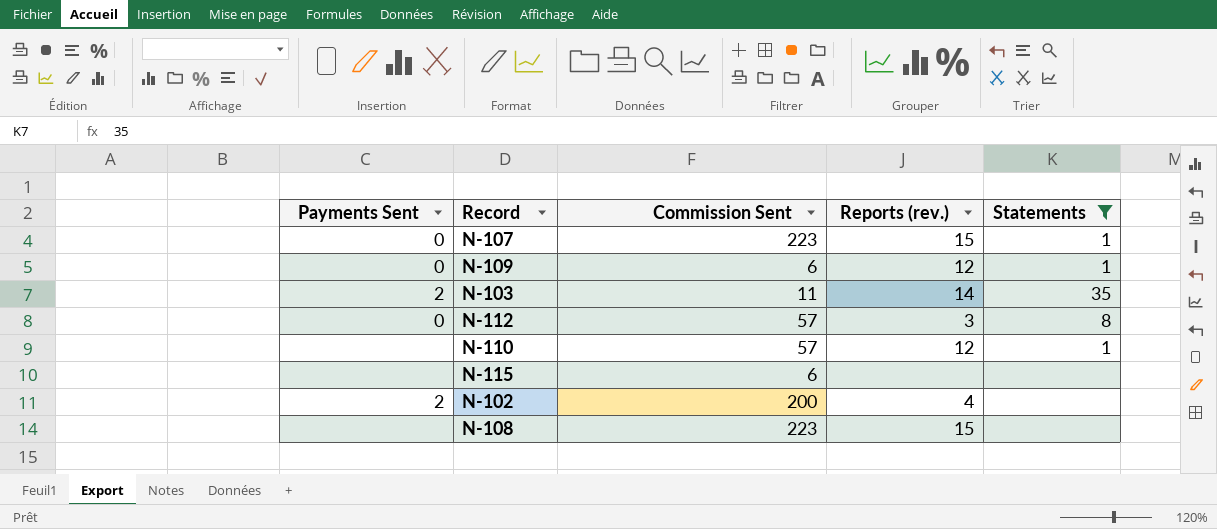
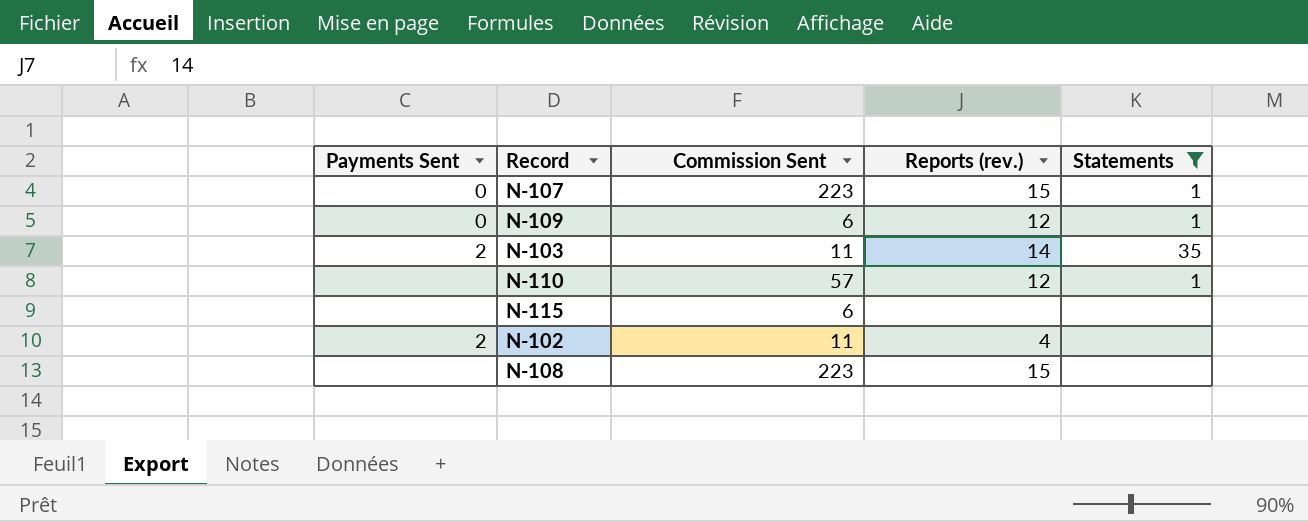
row N-112: 0 | 57 | 3 | 8 -> none
N-102 | Commission Sent: 200 -> 11

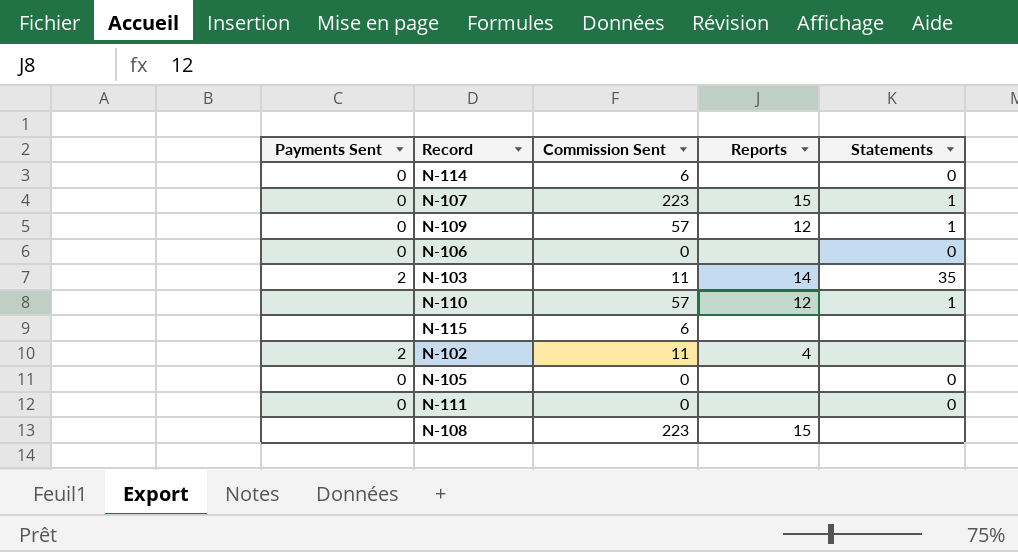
filter: Statements != 0 -> none
column name: Reports (rev.) -> Reports
N-109 | Commission Sent: 6 -> 57

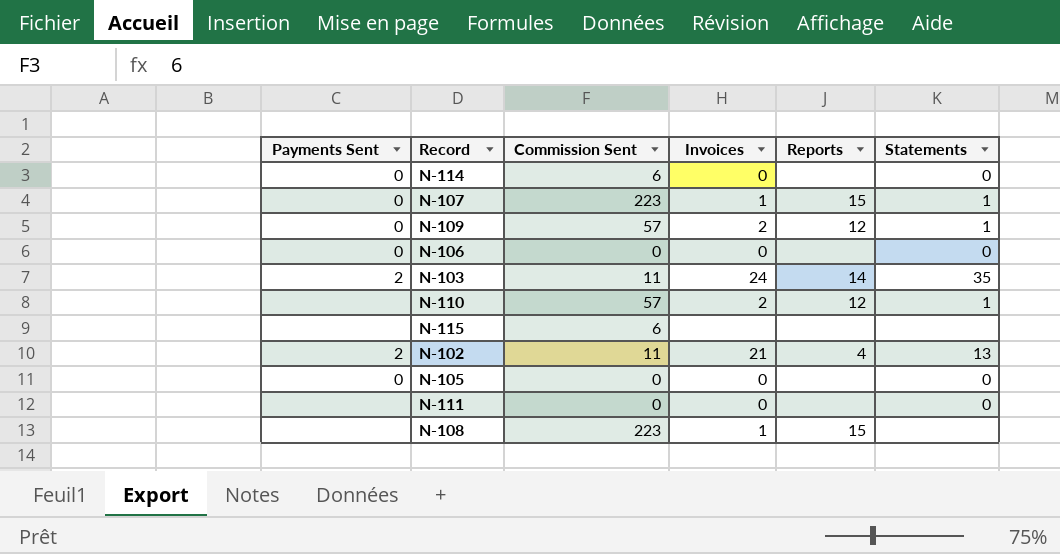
column Invoices | position: none -> 4
N-102 | Statements: none -> 13
N-111 | Payments Sent: 0 -> none

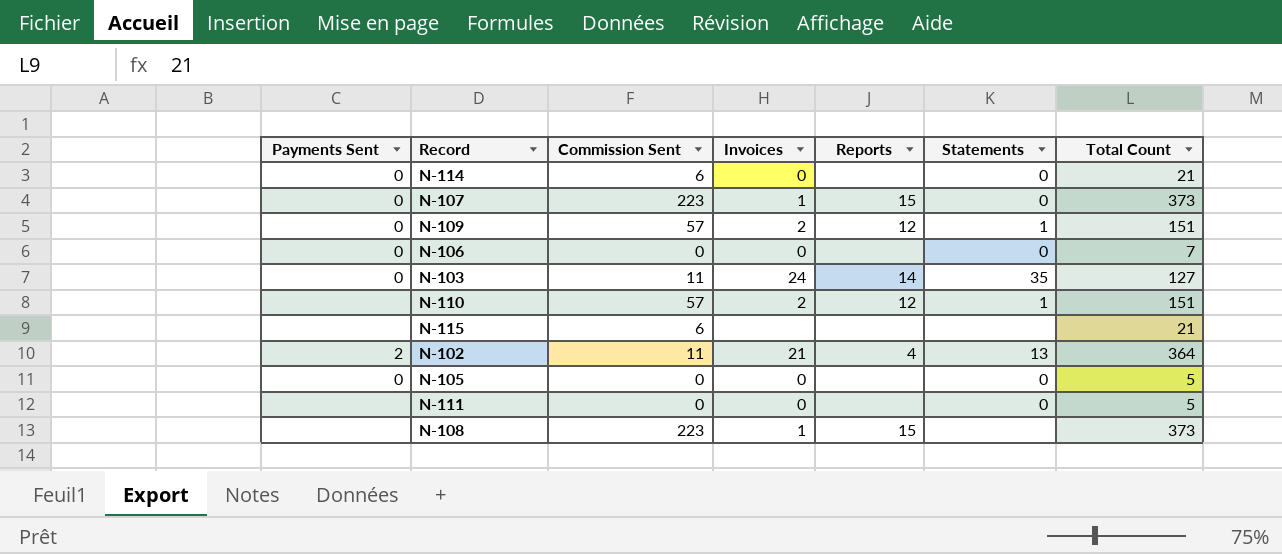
column Total Count | position: none -> 7
N-107 | Statements: 1 -> 0
N-103 | Payments Sent: 2 -> 0

